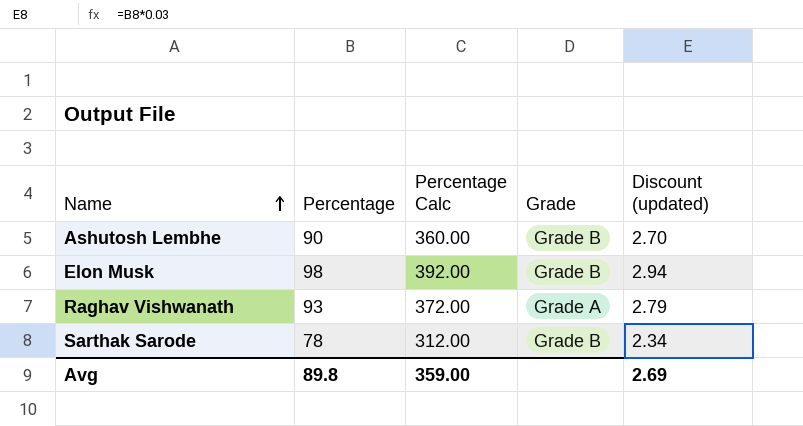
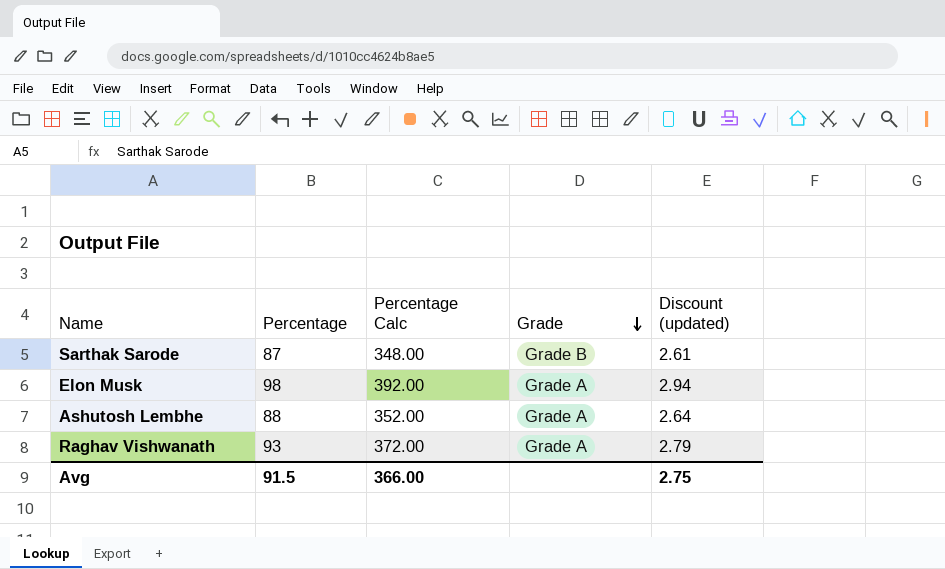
row order: Name ascending -> Grade descending
Sarthak Sarode | Percentage: 78 -> 87
Sarthak Sarode | Percentage Calc: 312.00 -> 348.00
Sarthak Sarode | Discount (updated): 2.34 -> 2.61
Elon Musk | Grade: Grade B -> Grade A
Ashutosh Lembhe | Percentage: 90 -> 88
Ashutosh Lembhe | Percentage Calc: 360.00 -> 352.00
Ashutosh Lembhe | Grade: Grade B -> Grade A
Ashutosh Lembhe | Discount (updated): 2.70 -> 2.64
Avg | Percentage: 89.8 -> 91.5
Avg | Percentage Calc: 359.00 -> 366.00
Avg | Discount (updated): 2.69 -> 2.75

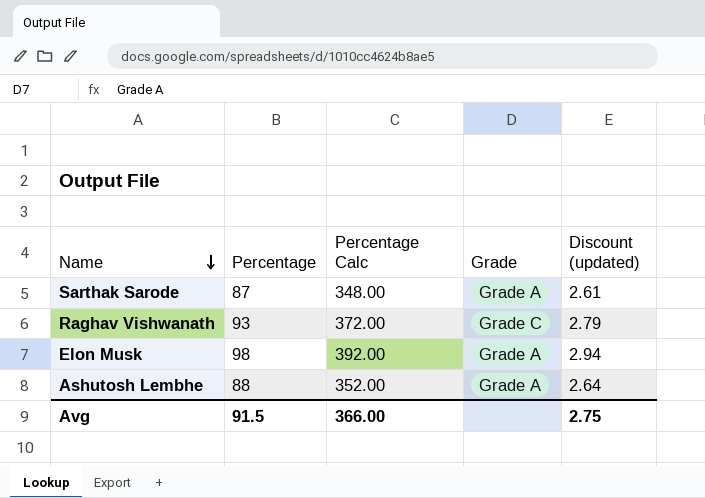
row order: Grade descending -> Name descending
Sarthak Sarode | Grade: Grade B -> Grade A
Raghav Vishwanath | Grade: Grade A -> Grade C

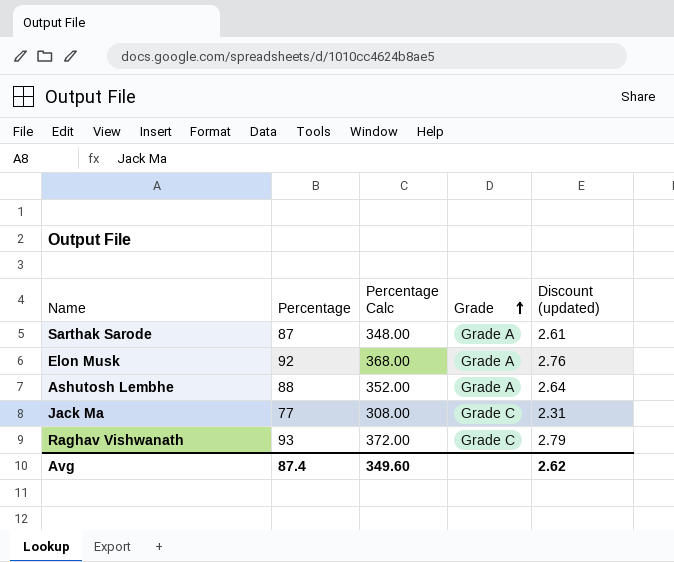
row order: Name descending -> Grade ascending
Elon Musk | Percentage: 98 -> 92
Elon Musk | Percentage Calc: 392.00 -> 368.00
Elon Musk | Discount (updated): 2.94 -> 2.76
row Jack Ma: none -> 77 | 308.00 | Grade C | 2.31
Avg | Percentage: 91.5 -> 87.4
Avg | Percentage Calc: 366.00 -> 349.60
Avg | Discount (updated): 2.75 -> 2.62

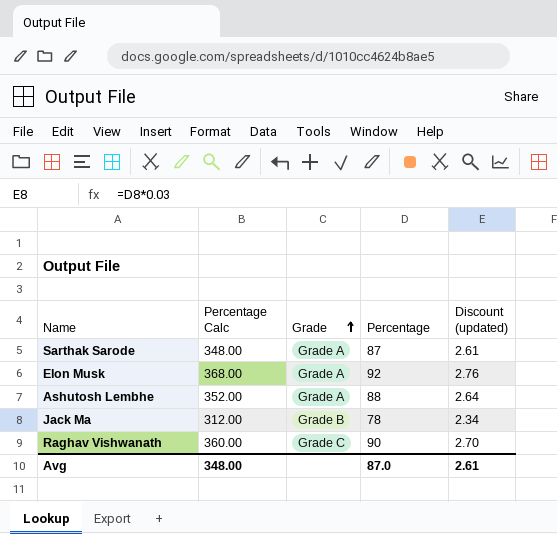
column Percentage | position: 2 -> 4
Jack Ma | Percentage Calc: 308.00 -> 312.00
Jack Ma | Grade: Grade C -> Grade B
Jack Ma | Percentage: 77 -> 78
Jack Ma | Discount (updated): 2.31 -> 2.34
Raghav Vishwanath | Percentage Calc: 372.00 -> 360.00
Raghav Vishwanath | Percentage: 93 -> 90
Raghav Vishwanath | Discount (updated): 2.79 -> 2.70
Avg | Percentage Calc: 349.60 -> 348.00
Avg | Percentage: 87.4 -> 87.0
Avg | Discount (updated): 2.62 -> 2.61

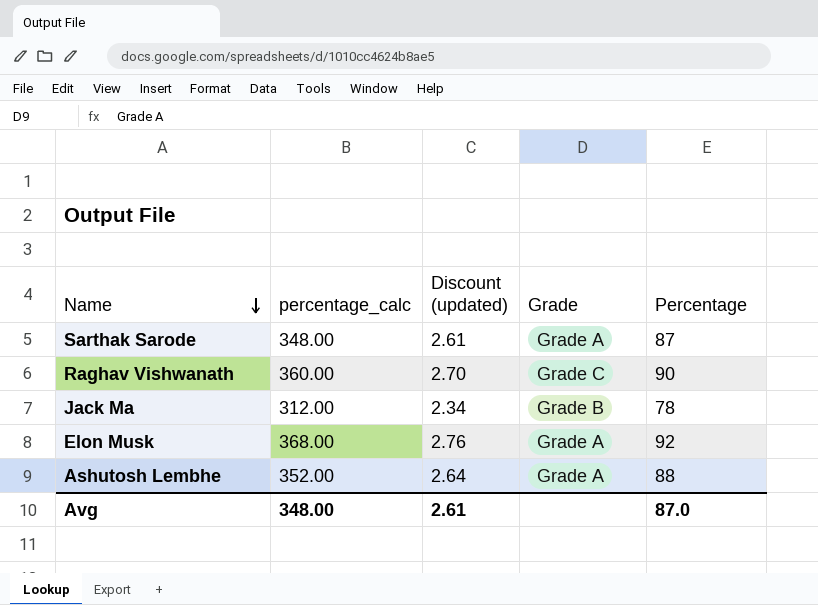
row order: Grade ascending -> Name descending
column name: Percentage Calc -> percentage_calc
column Discount (updated) | position: 5 -> 3

